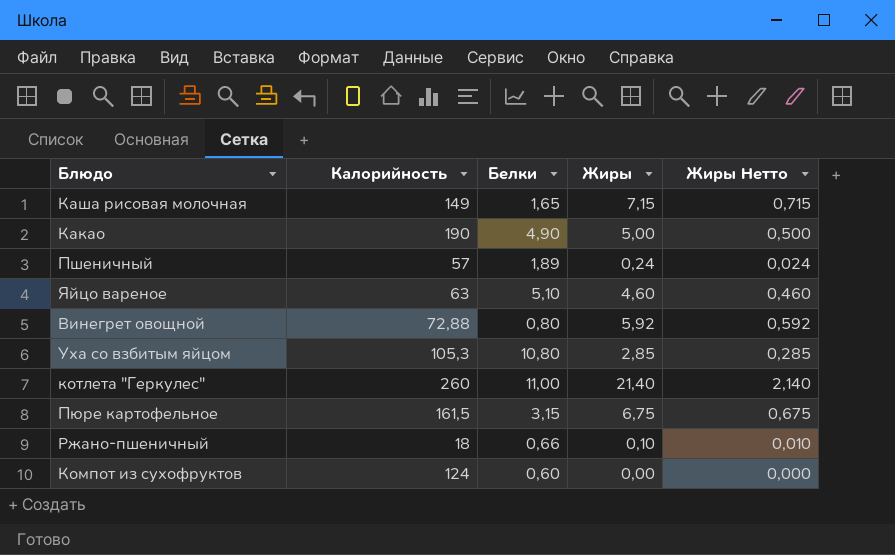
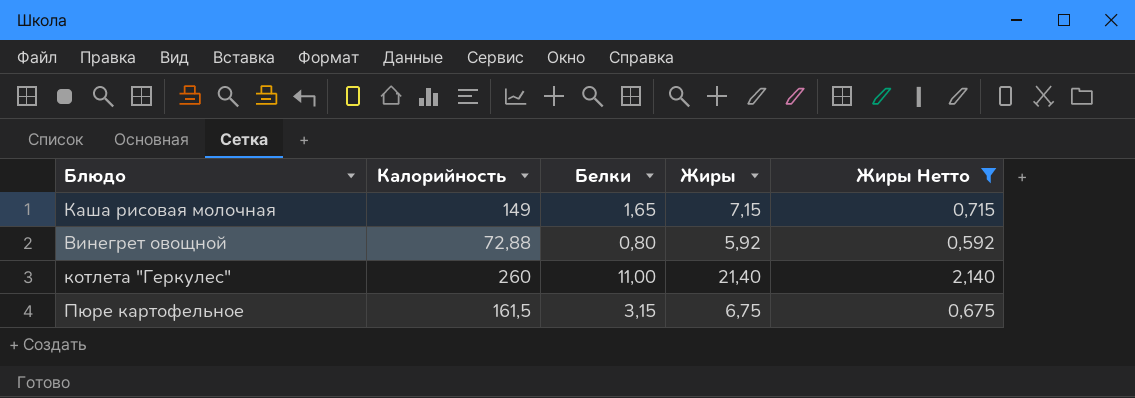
filter: none -> Жиры Нетто >= 0,592

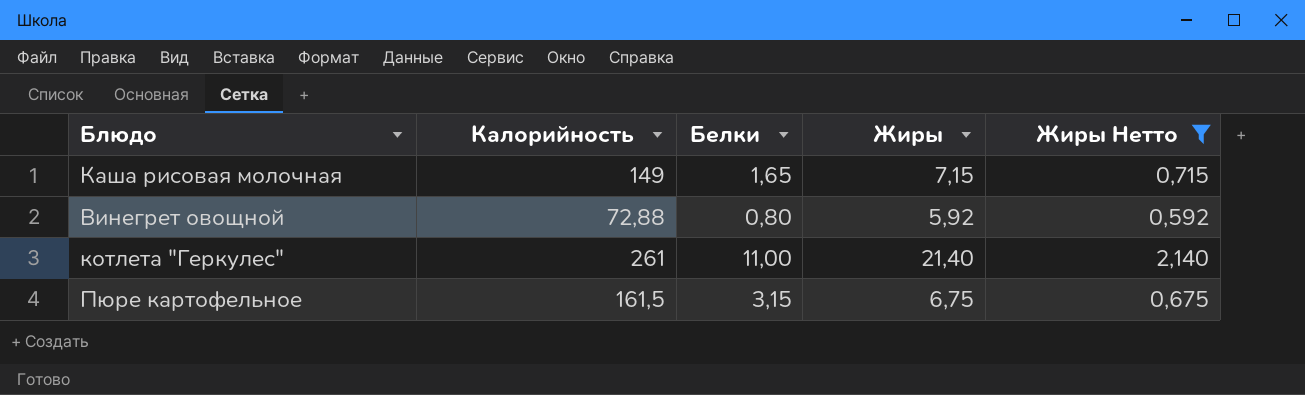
котлета "Геркулес" | Калорийность: 260 -> 261

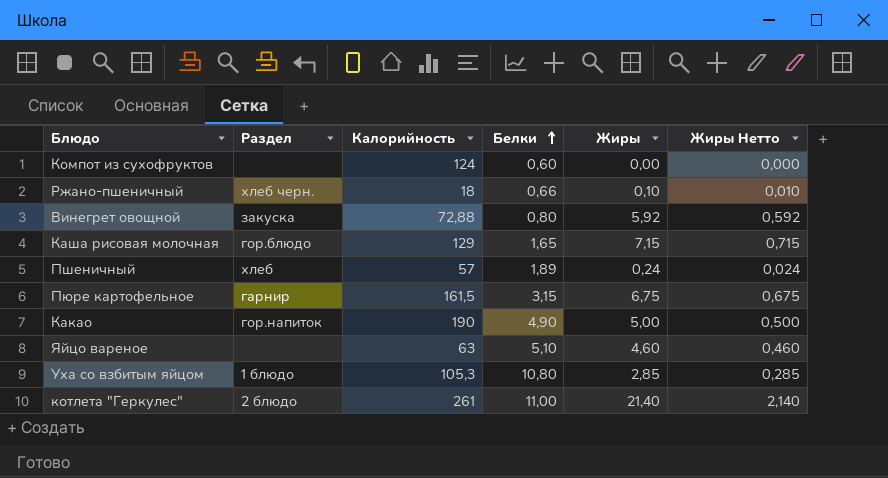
filter: Жиры Нетто >= 0,592 -> none
row order: none -> Белки ascending
column Раздел | position: none -> 2
Каша рисовая молочная | Калорийность: 149 -> 129

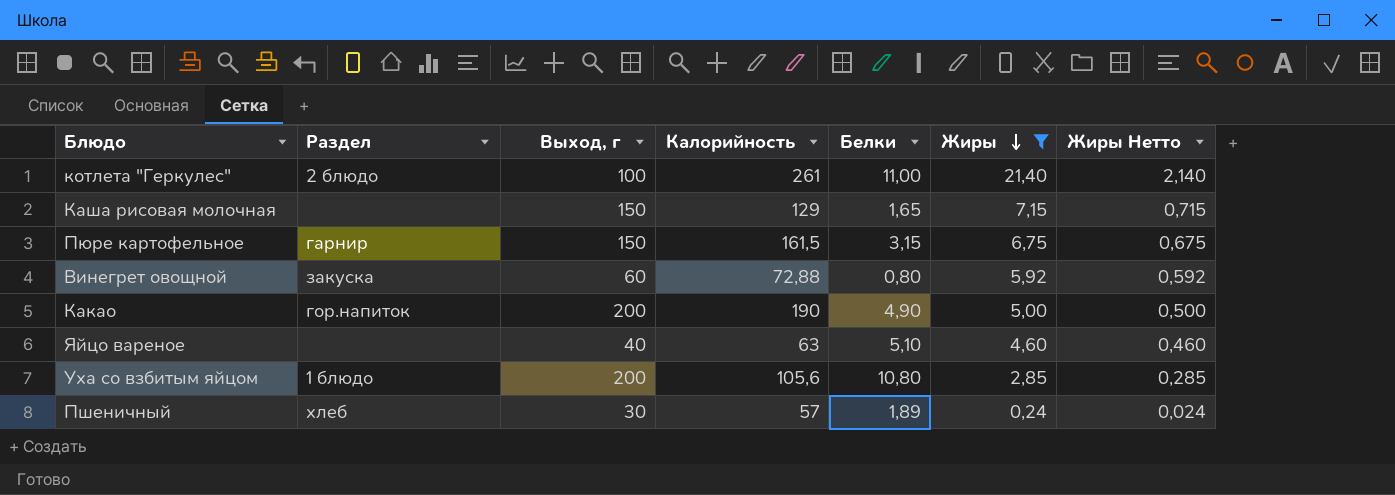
filter: none -> Жиры >= 0,24
row order: Белки ascending -> Жиры descending
column Выход, г | position: none -> 3
Каша рисовая молочная | Раздел: гор.блюдо -> none
Уха со взбитым яйцом | Калорийность: 105,3 -> 105,6

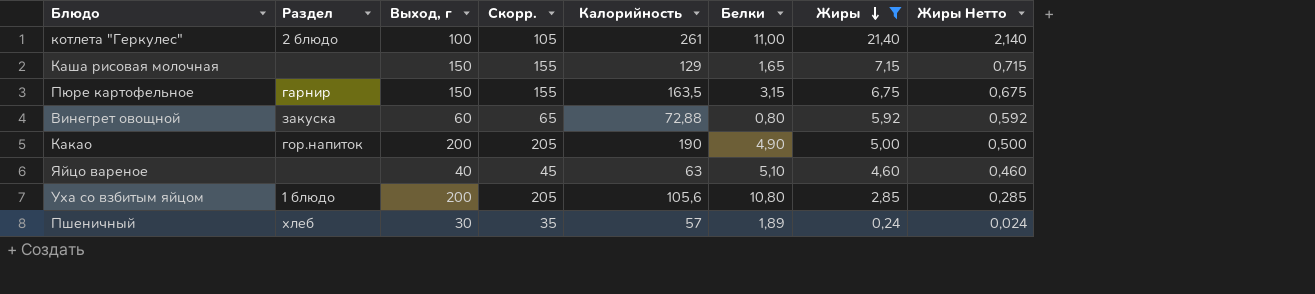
column Скорр. | formula: none -> [Выход, г] + 5
Пюре картофельное | Калорийность: 161,5 -> 163,5

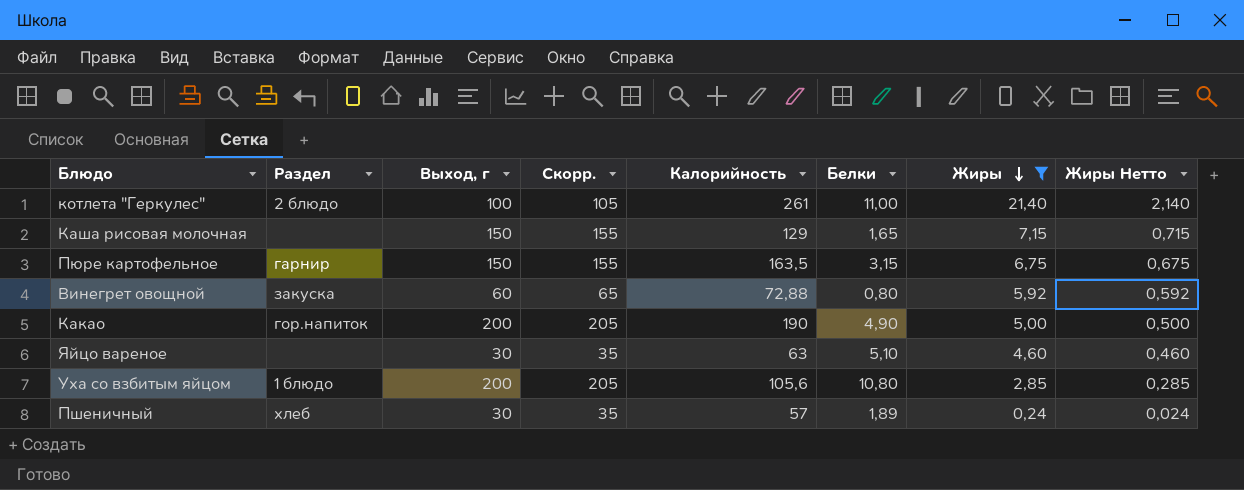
Яйцо вареное | Выход, г: 40 -> 30
Яйцо вареное | Скорр.: 45 -> 35

